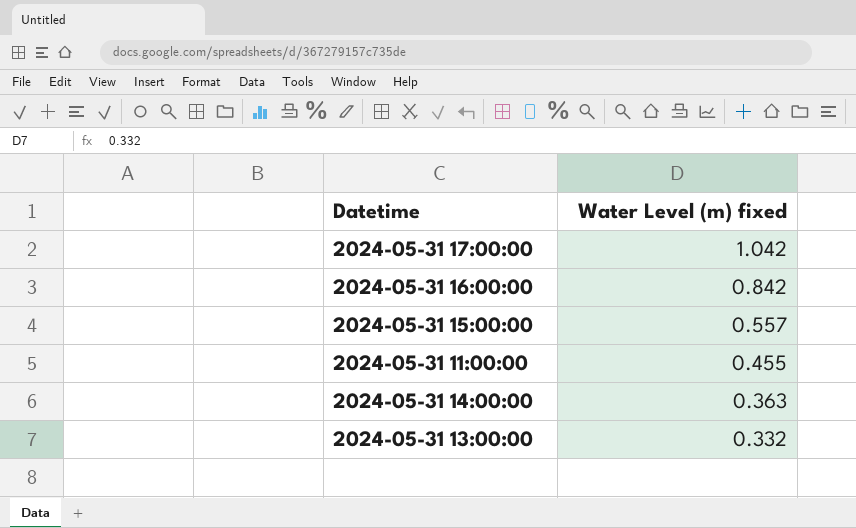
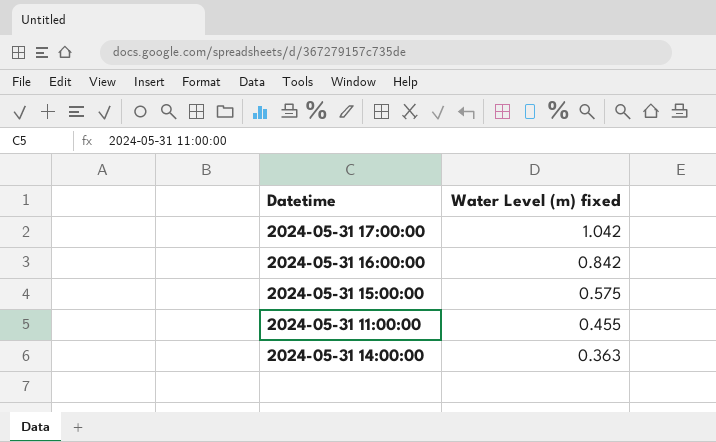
row 2024-05-31 13:00:00: 0.332 -> none
2024-05-31 15:00:00 | Water Level (m) fixed: 0.557 -> 0.575

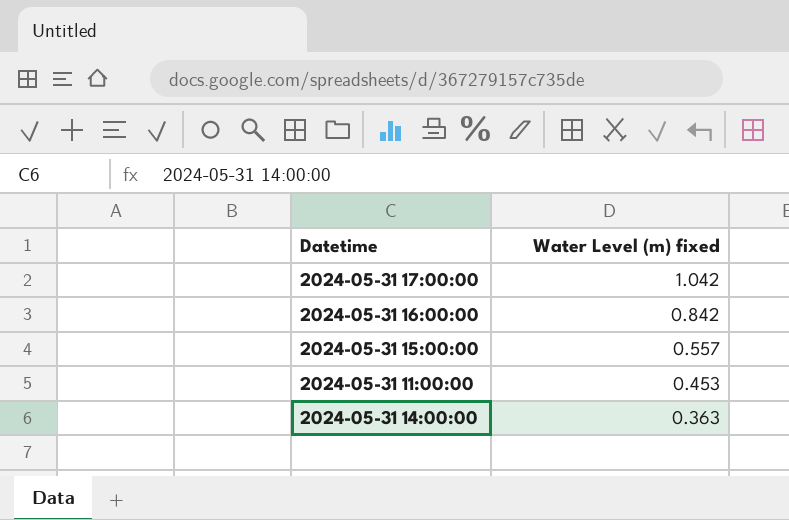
2024-05-31 15:00:00 | Water Level (m) fixed: 0.575 -> 0.557
2024-05-31 11:00:00 | Water Level (m) fixed: 0.455 -> 0.453

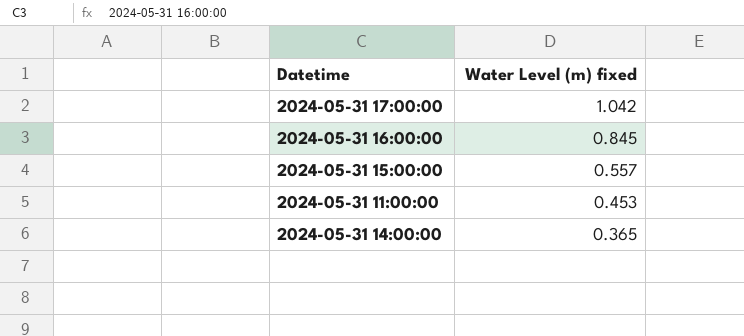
2024-05-31 16:00:00 | Water Level (m) fixed: 0.842 -> 0.845
2024-05-31 14:00:00 | Water Level (m) fixed: 0.363 -> 0.365

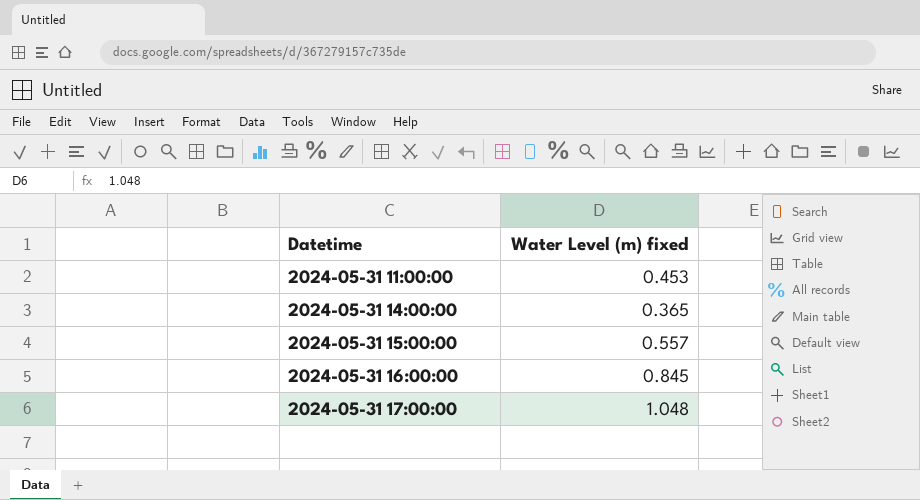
row order: Water Level (m) fixed descending -> Datetime ascending
2024-05-31 17:00:00 | Water Level (m) fixed: 1.042 -> 1.048

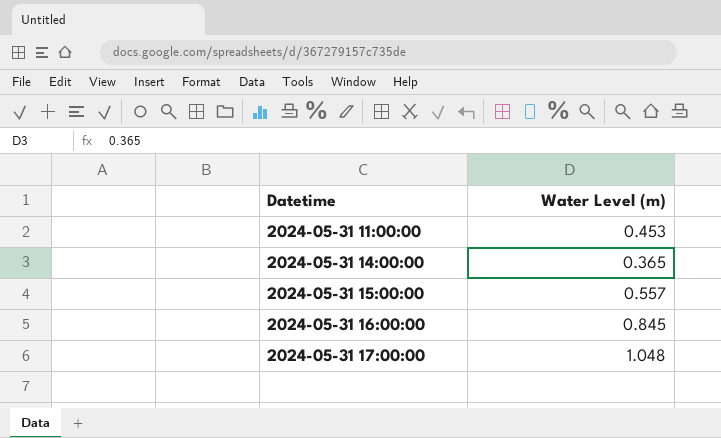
column name: Water Level (m) fixed -> Water Level (m)

